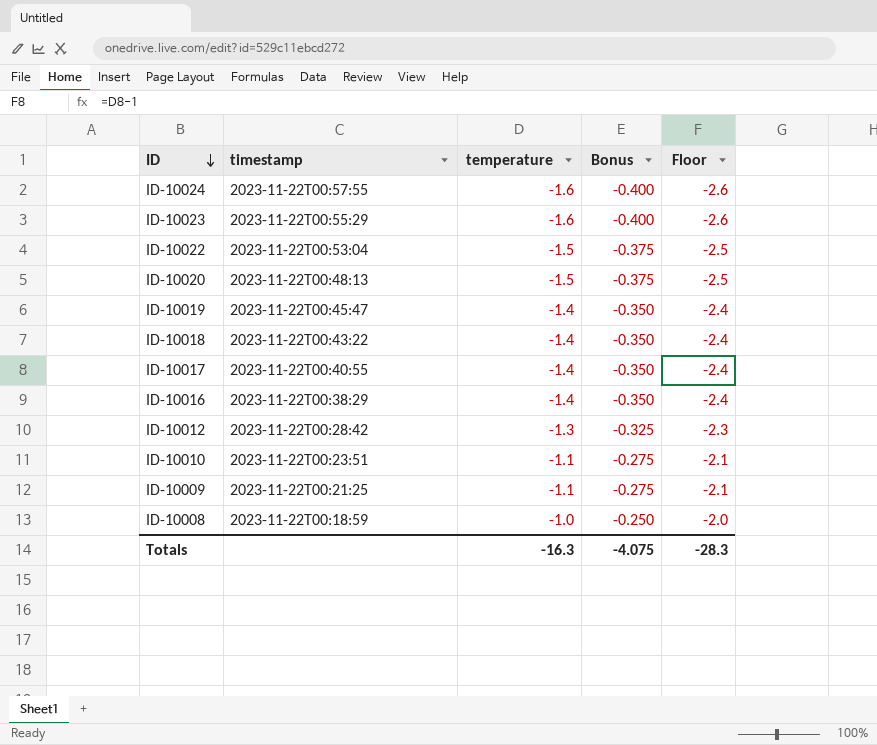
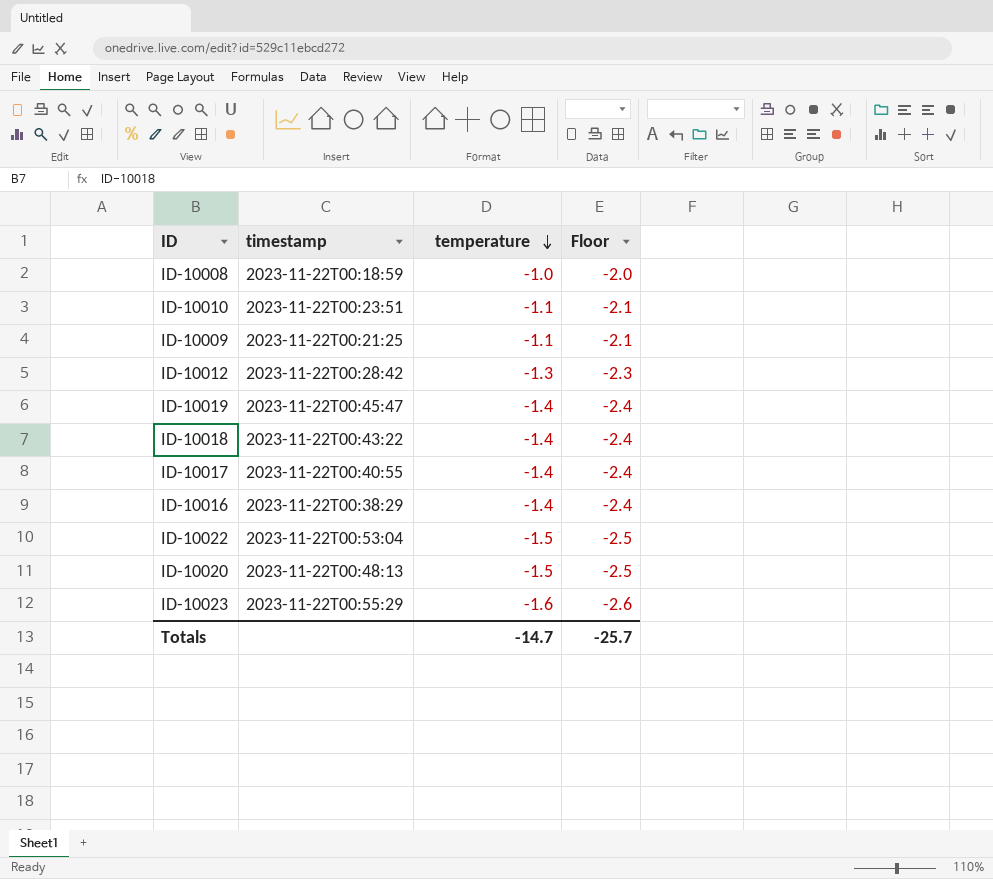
row order: ID descending -> temperature descending
column Bonus | formula: [temperature] * 0.25 -> none
row ID-10024: 2023-11-22T00:57:55 | -1.6 | -0.400 | -2.6 -> none
Totals | temperature: -16.3 -> -14.7
Totals | Floor: -28.3 -> -25.7

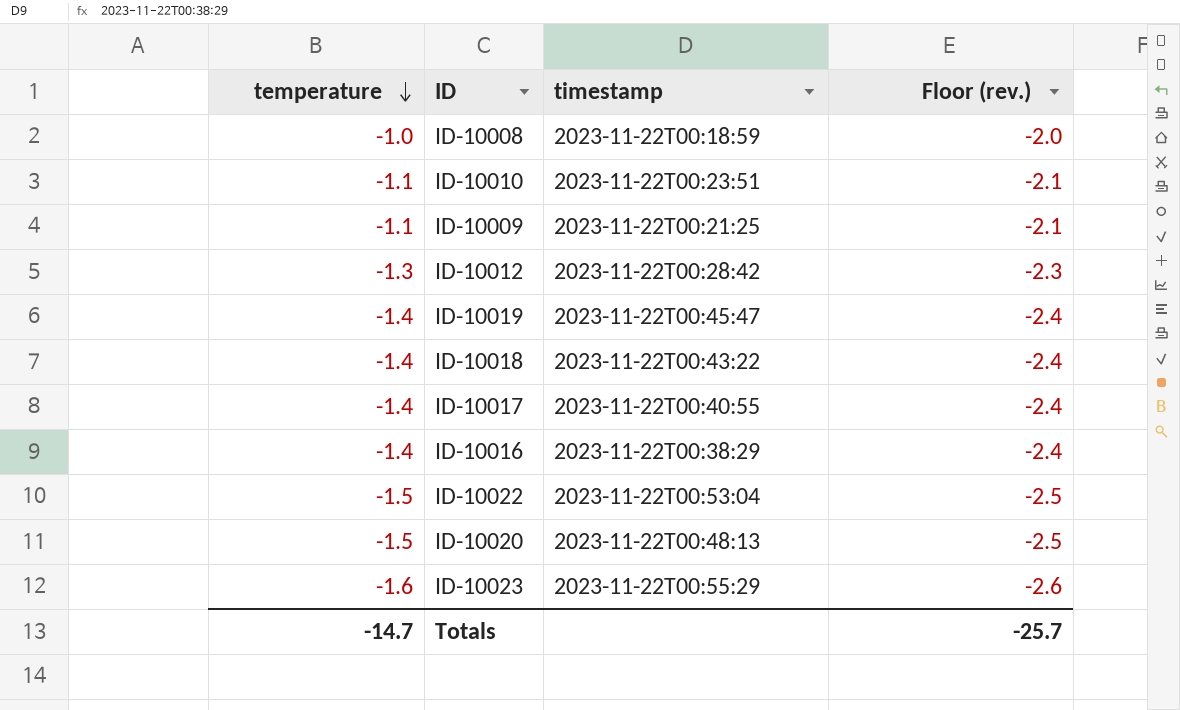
column temperature | position: 3 -> 1
column name: Floor -> Floor (rev.)

